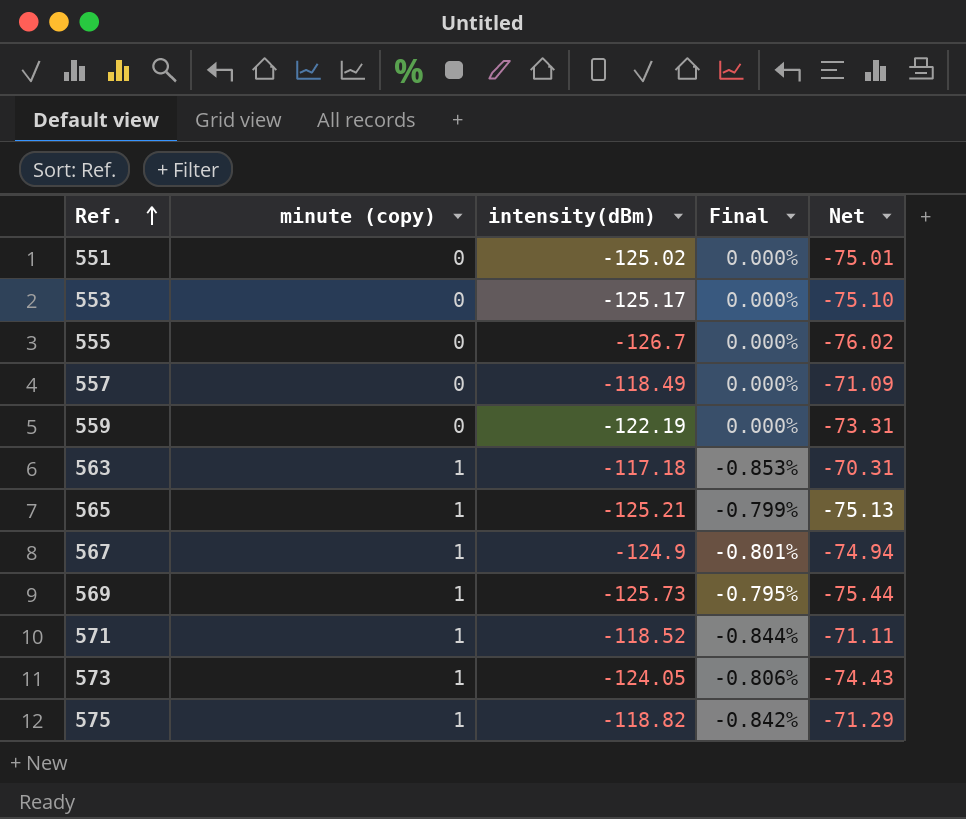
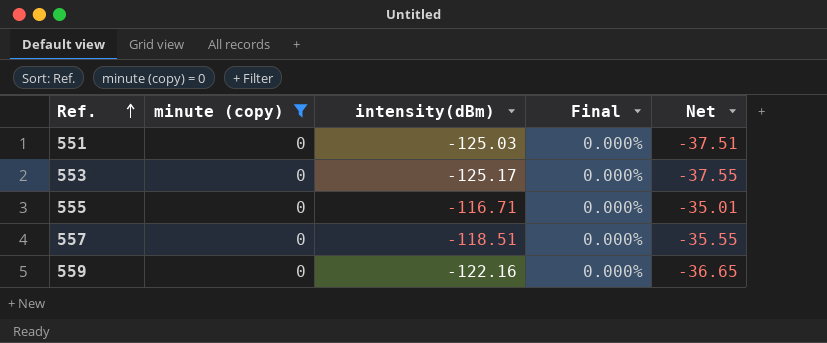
filter: none -> minute (copy) = 0
column Net | formula: [intensity(dBm)] * 0.6 -> [intensity(dBm)] * 0.3
551 | intensity(dBm): -125.02 -> -125.03
555 | intensity(dBm): -126.7 -> -116.71
557 | intensity(dBm): -118.49 -> -118.51
559 | intensity(dBm): -122.19 -> -122.16

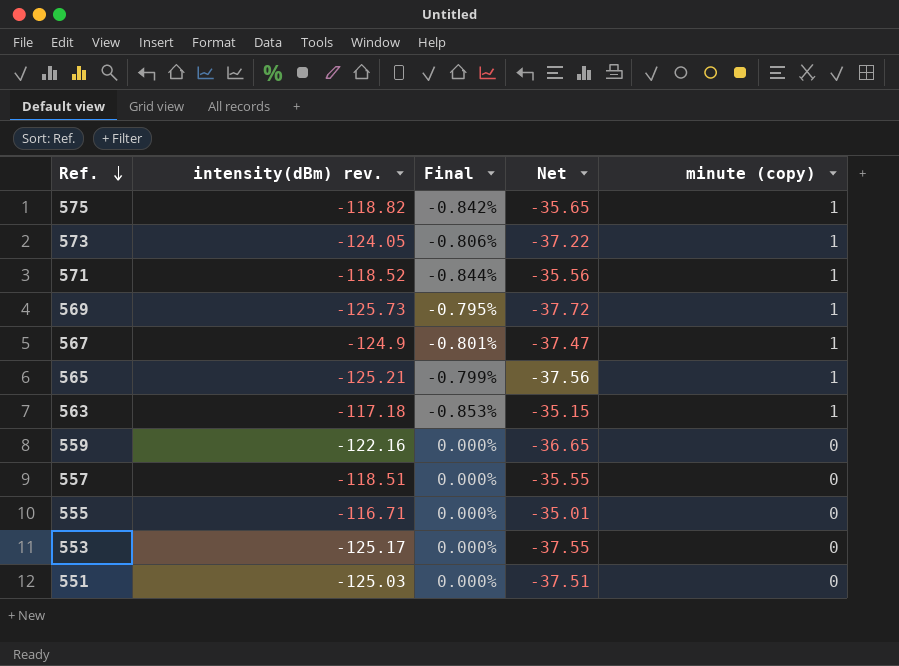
filter: minute (copy) = 0 -> none
row order: Ref. ascending -> Ref. descending
column name: intensity(dBm) -> intensity(dBm) rev.
column minute (copy) | position: 2 -> 5

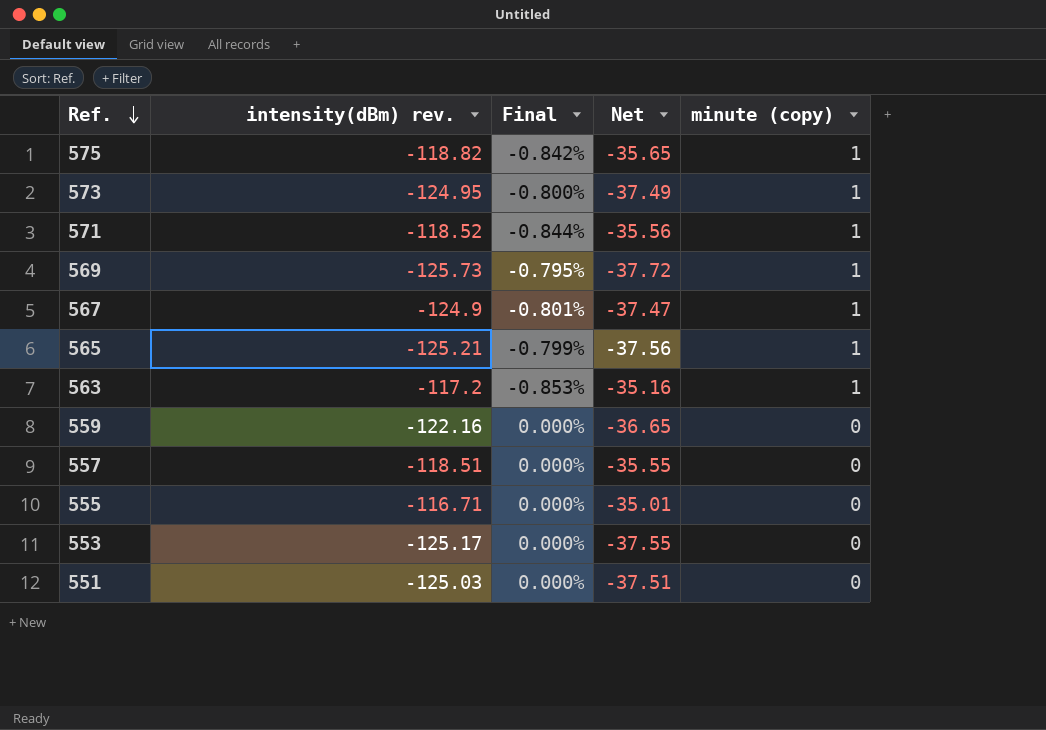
573 | intensity(dBm) rev.: -124.05 -> -124.95
573 | Final: -0.806% -> -0.800%
573 | Net: -37.22 -> -37.49
563 | intensity(dBm) rev.: -117.18 -> -117.2
563 | Net: -35.15 -> -35.16

